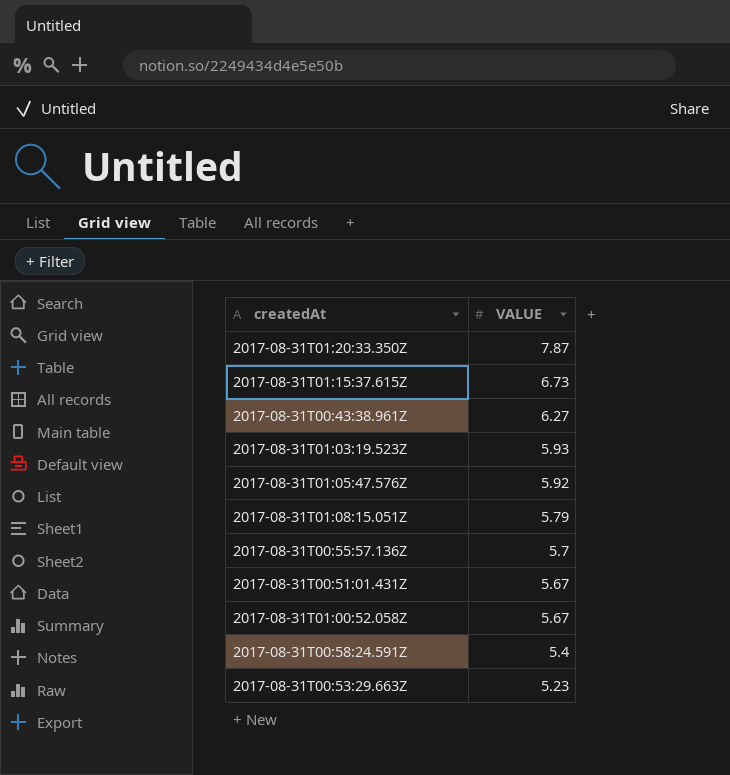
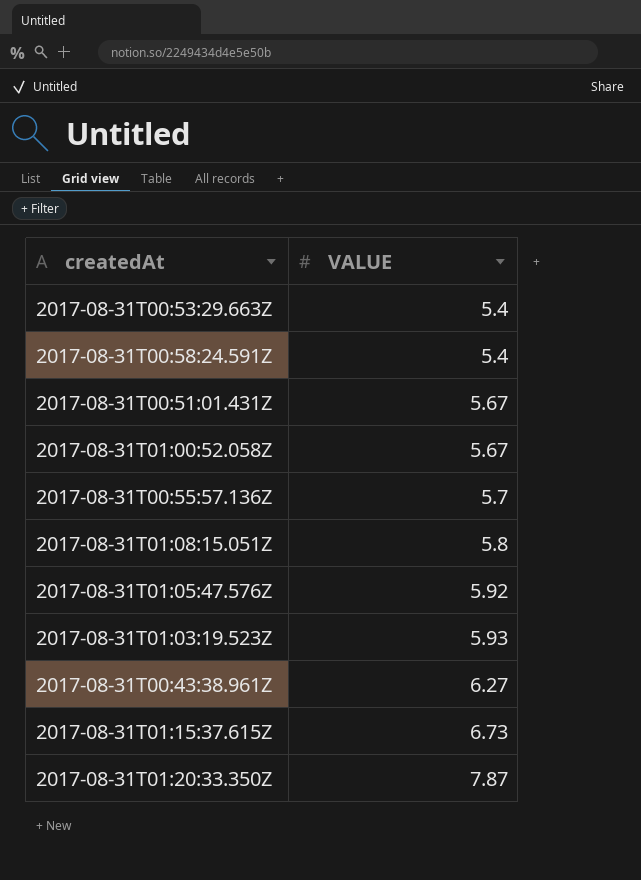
row order: VALUE descending -> VALUE ascending
2017-08-31T00:53:29.663Z | VALUE: 5.23 -> 5.4
2017-08-31T01:08:15.051Z | VALUE: 5.79 -> 5.8

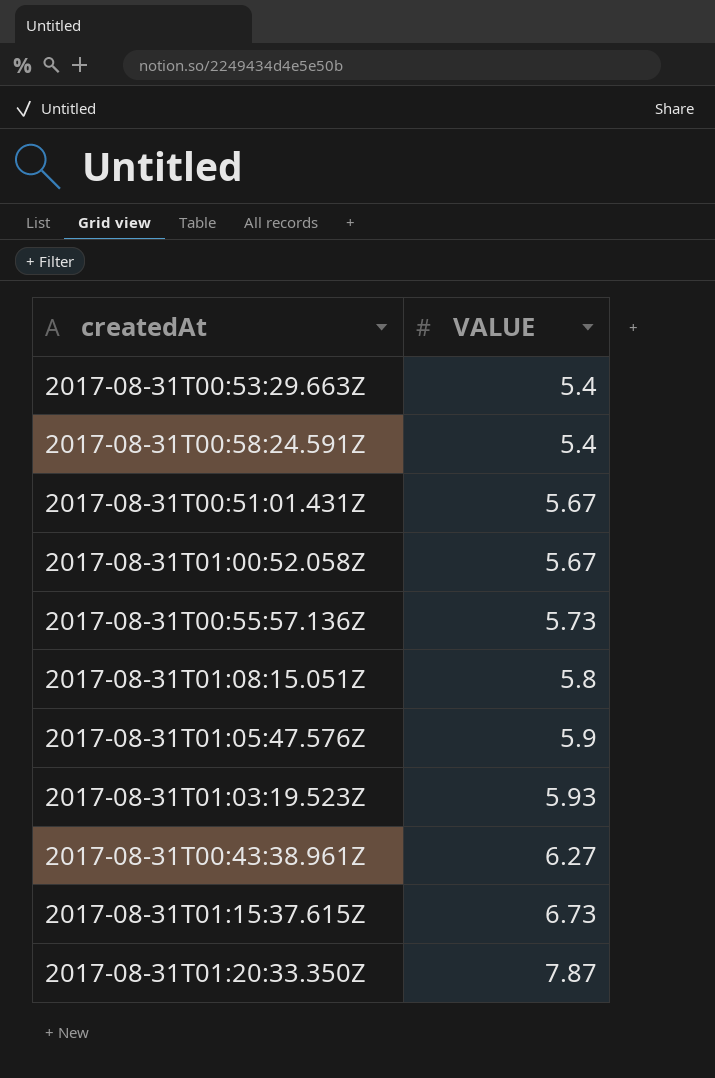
2017-08-31T00:55:57.136Z | VALUE: 5.7 -> 5.73
2017-08-31T01:05:47.576Z | VALUE: 5.92 -> 5.9

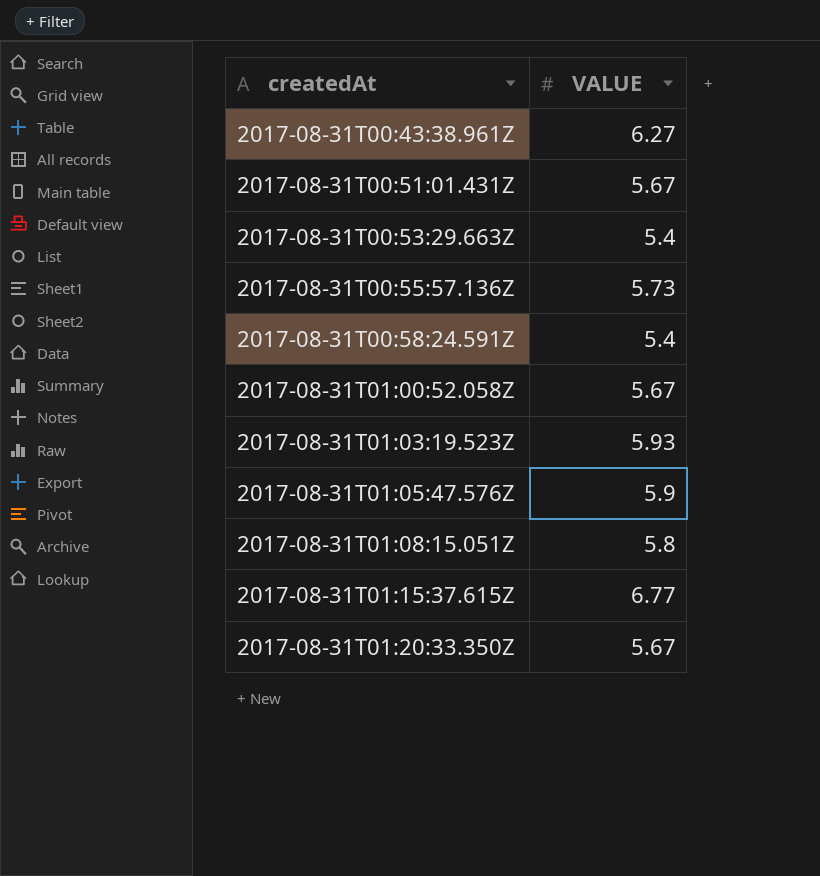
row order: VALUE ascending -> createdAt ascending
2017-08-31T01:15:37.615Z | VALUE: 6.73 -> 6.77
2017-08-31T01:20:33.350Z | VALUE: 7.87 -> 5.67

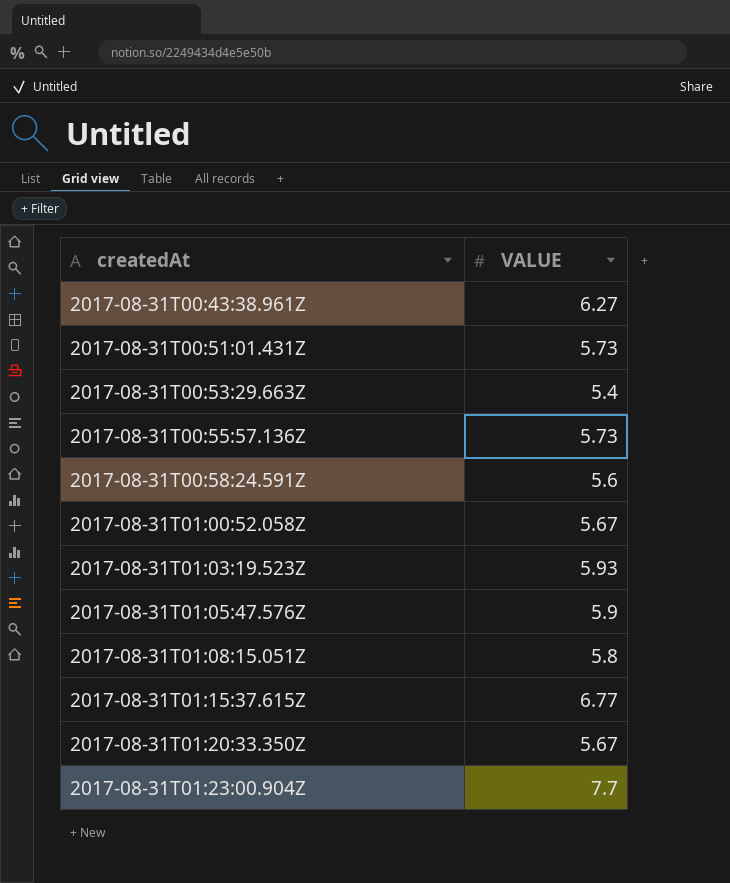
2017-08-31T00:51:01.431Z | VALUE: 5.67 -> 5.73
2017-08-31T00:58:24.591Z | VALUE: 5.4 -> 5.6
row 2017-08-31T01:23:00.904Z: none -> 7.7

